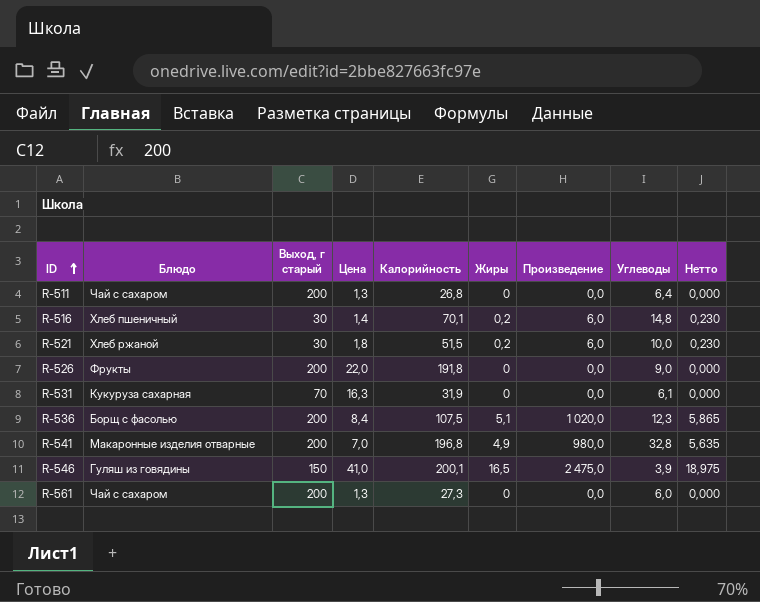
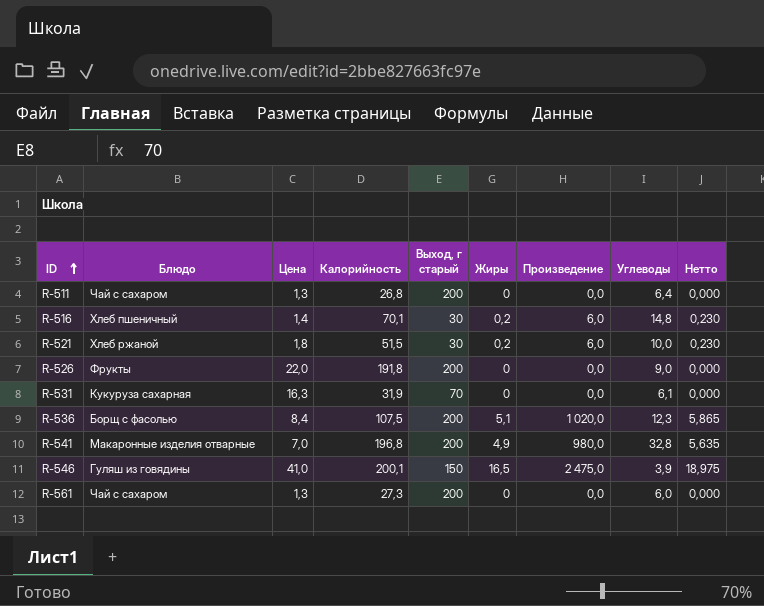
column Выход, г старый | position: 3 -> 5

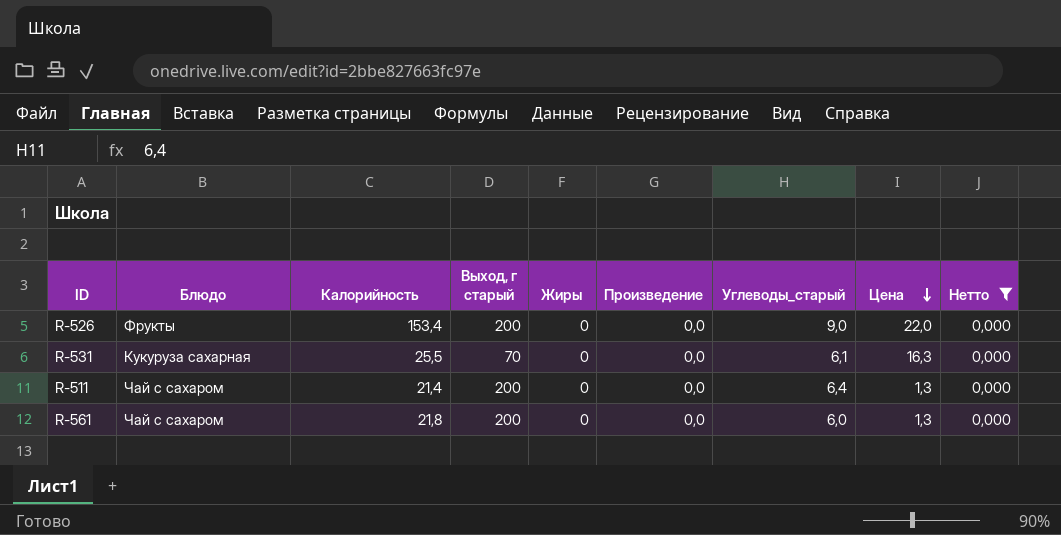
filter: none -> Нетто = 0,000
row order: ID ascending -> Цена descending
column name: Углеводы -> Углеводы_старый
column Цена | position: 3 -> 8
R-526 | Калорийность: 191,8 -> 153,4
R-531 | Калорийность: 31,9 -> 25,5
R-511 | Калорийность: 26,8 -> 21,4
R-561 | Калорийность: 27,3 -> 21,8

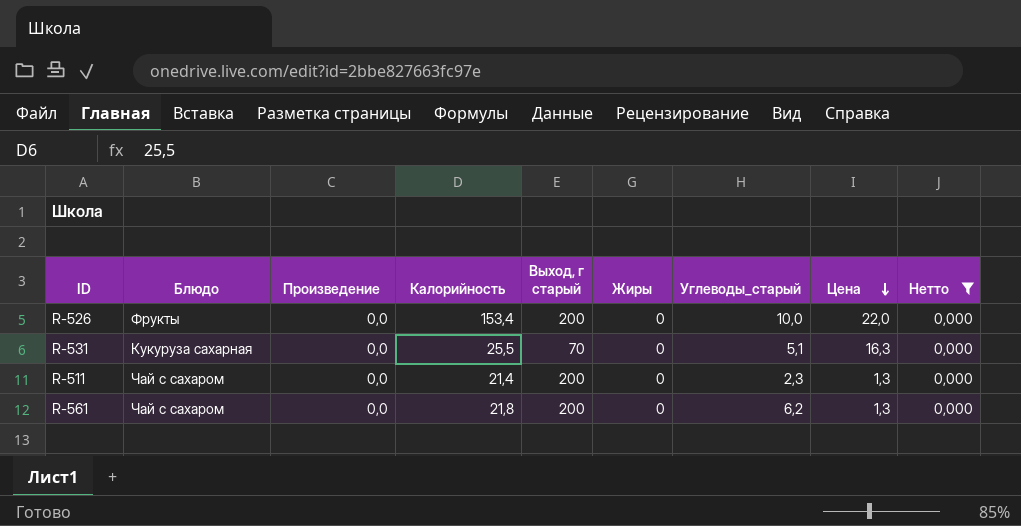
column Произведение | position: 6 -> 3
R-526 | Углеводы_старый: 9,0 -> 10,0
R-531 | Углеводы_старый: 6,1 -> 5,1
R-511 | Углеводы_старый: 6,4 -> 2,3
R-561 | Углеводы_старый: 6,0 -> 6,2

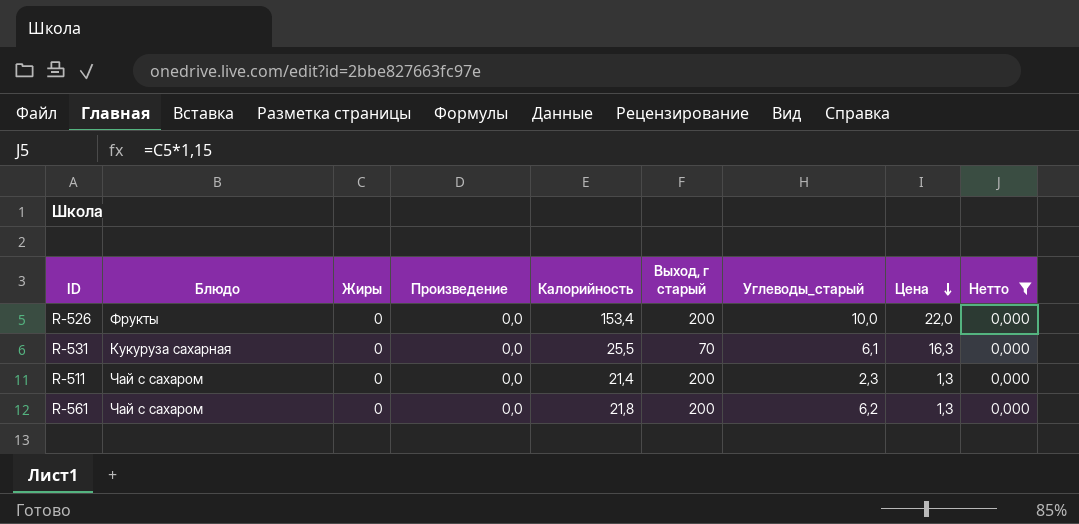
column Жиры | position: 6 -> 3
R-531 | Углеводы_старый: 5,1 -> 6,1

